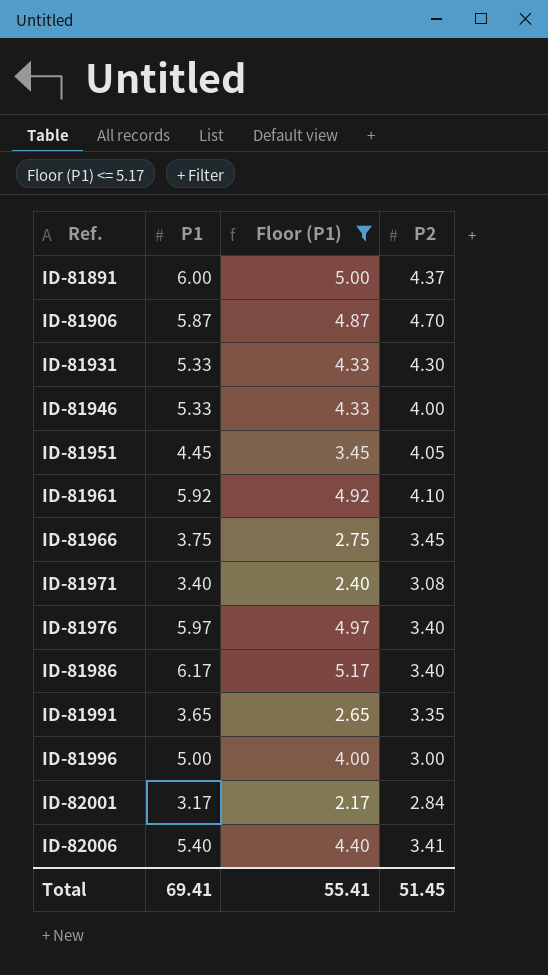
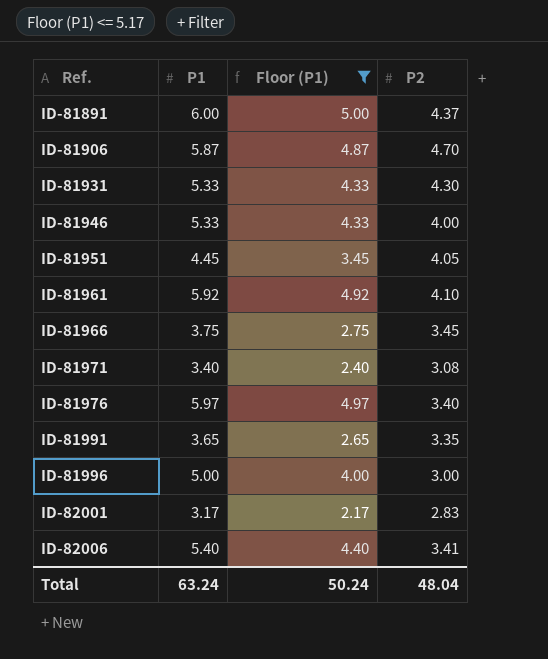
row ID-81986: 6.17 | 5.17 | 3.40 -> none
ID-82001 | P2: 2.84 -> 2.83
Total | P1: 69.41 -> 63.24
Total | Floor (P1): 55.41 -> 50.24
Total | P2: 51.45 -> 48.04

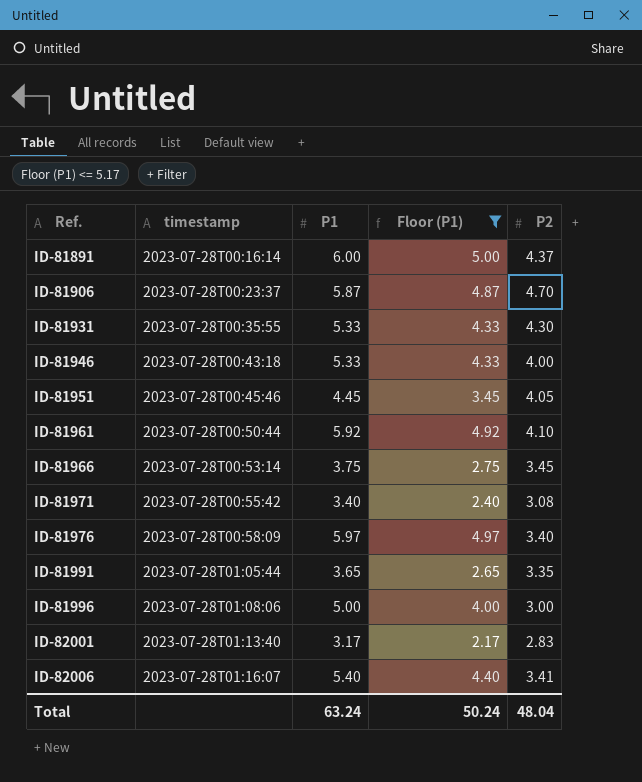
column timestamp | position: none -> 2

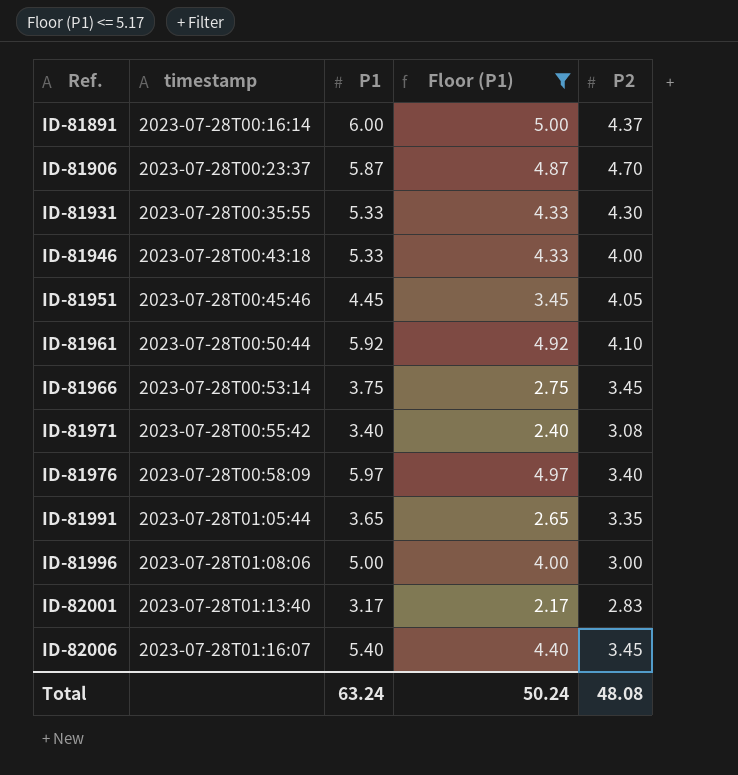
ID-82006 | P2: 3.41 -> 3.45
Total | P2: 48.04 -> 48.08

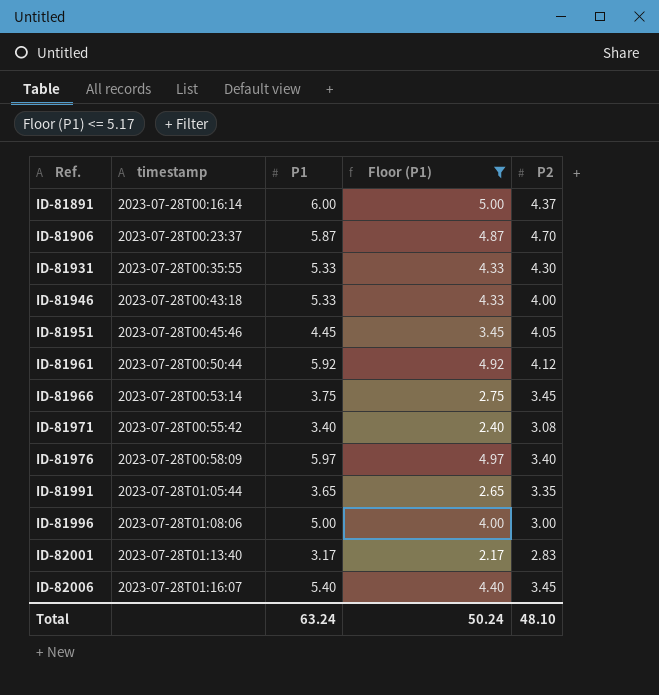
ID-81961 | P2: 4.10 -> 4.12
Total | P2: 48.08 -> 48.10

